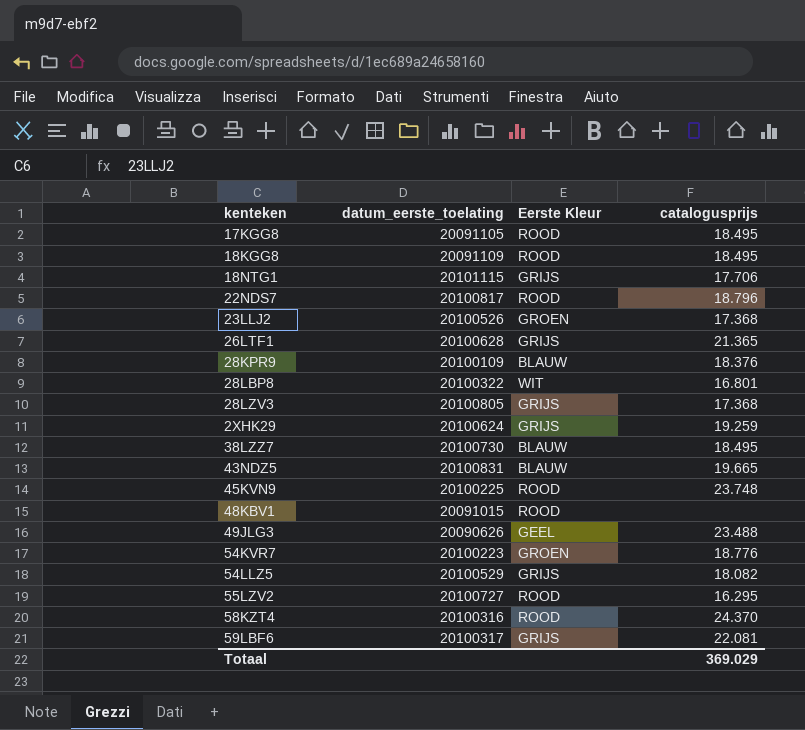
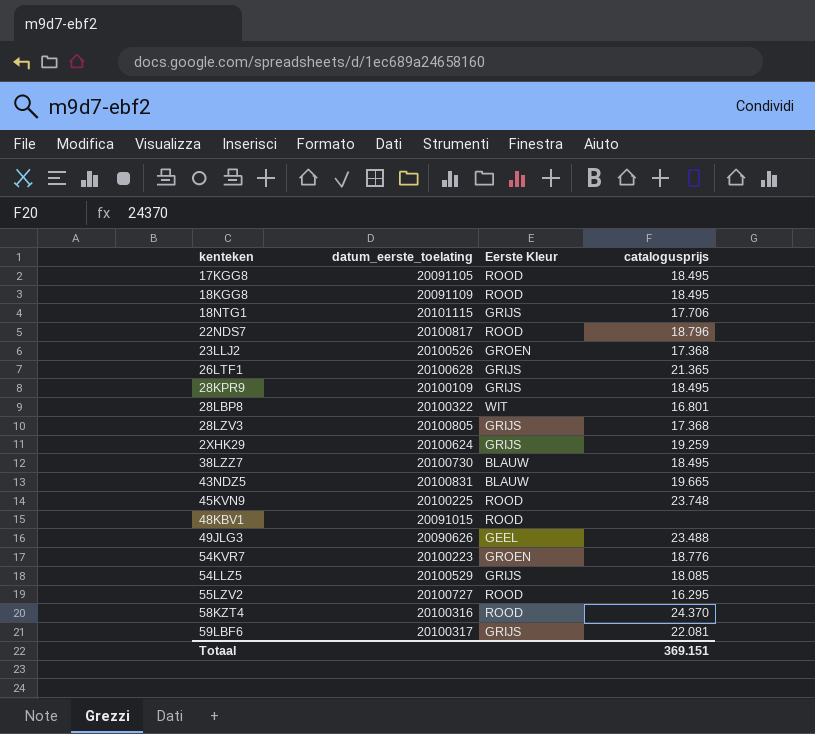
28KPR9 | Eerste Kleur: BLAUW -> GRIJS
28KPR9 | catalogusprijs: 18.376 -> 18.495
54LLZ5 | catalogusprijs: 18.082 -> 18.085
Totaal | catalogusprijs: 369.029 -> 369.151

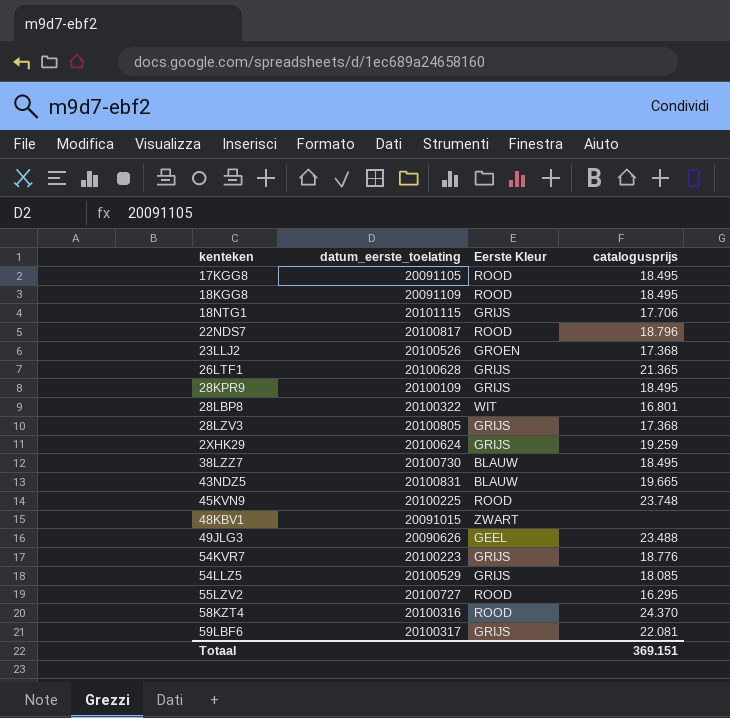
48KBV1 | Eerste Kleur: ROOD -> ZWART
54KVR7 | Eerste Kleur: GROEN -> GRIJS

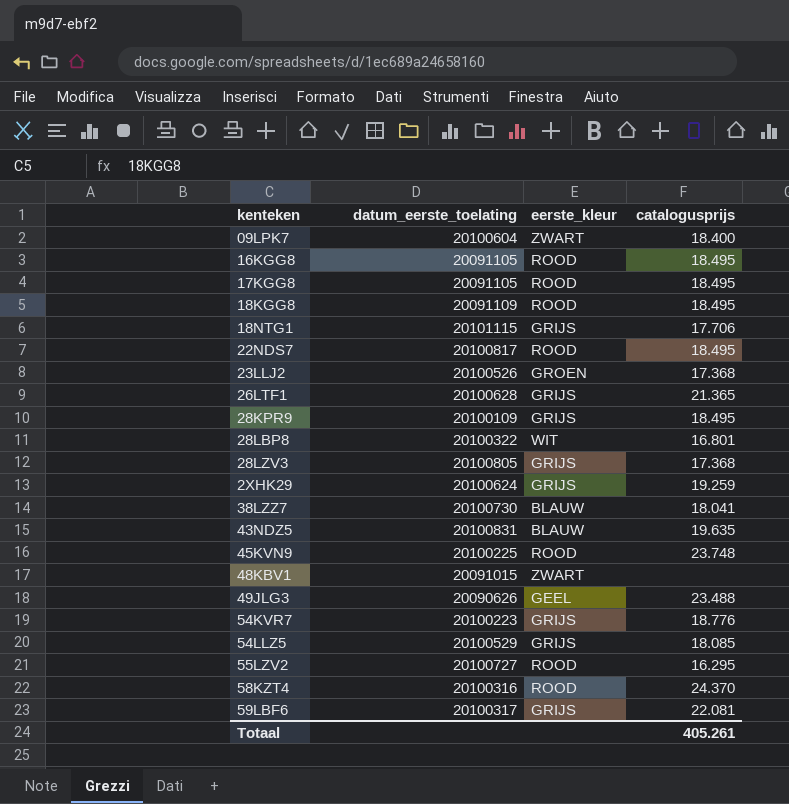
column name: Eerste Kleur -> eerste_kleur
row 09LPK7: none -> 20100604 | ZWART | 18.400
row 16KGG8: none -> 20091105 | ROOD | 18.495
22NDS7 | catalogusprijs: 18.796 -> 18.495
38LZZ7 | catalogusprijs: 18.495 -> 18.041
43NDZ5 | catalogusprijs: 19.665 -> 19.635
Totaal | catalogusprijs: 369.151 -> 405.261

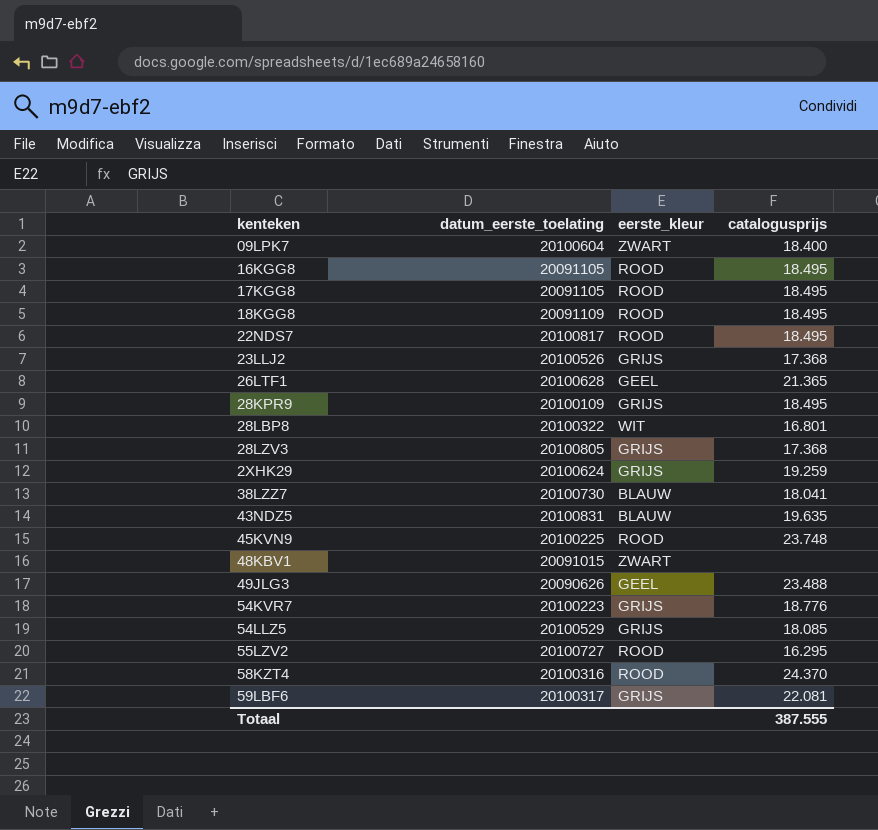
row 18NTG1: 20101115 | GRIJS | 17.706 -> none
23LLJ2 | eerste_kleur: GROEN -> GRIJS
26LTF1 | eerste_kleur: GRIJS -> GEEL
Totaal | catalogusprijs: 405.261 -> 387.555

